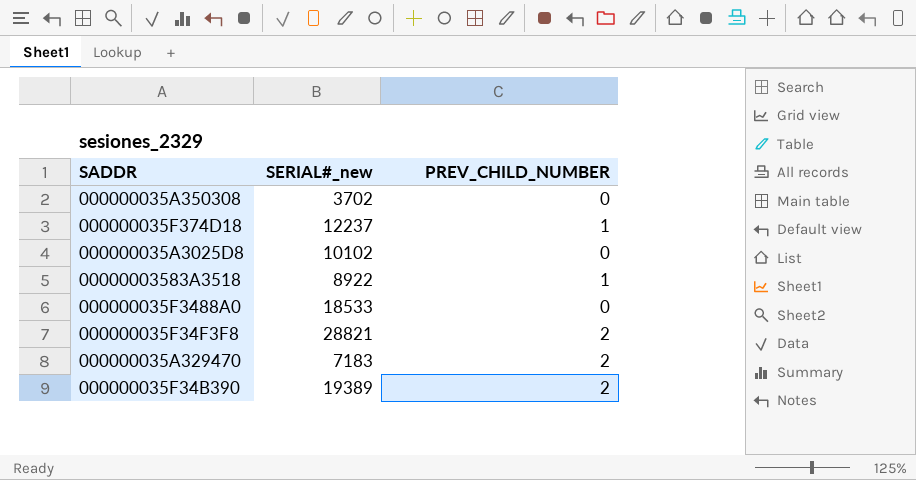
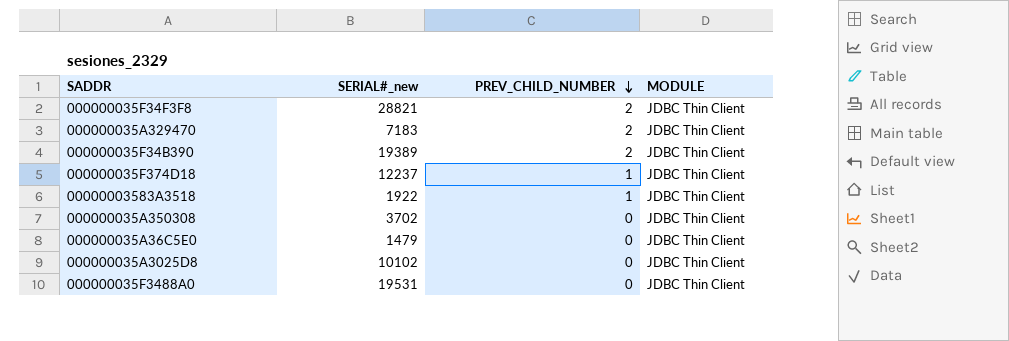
row order: none -> PREV_CHILD_NUMBER descending
column MODULE | position: none -> 4
00000003583A3518 | SERIAL#_new: 8922 -> 1922
row 000000035A36C5E0: none -> 1479 | 0 | JDBC Thin Client
000000035F3488A0 | SERIAL#_new: 18533 -> 19531

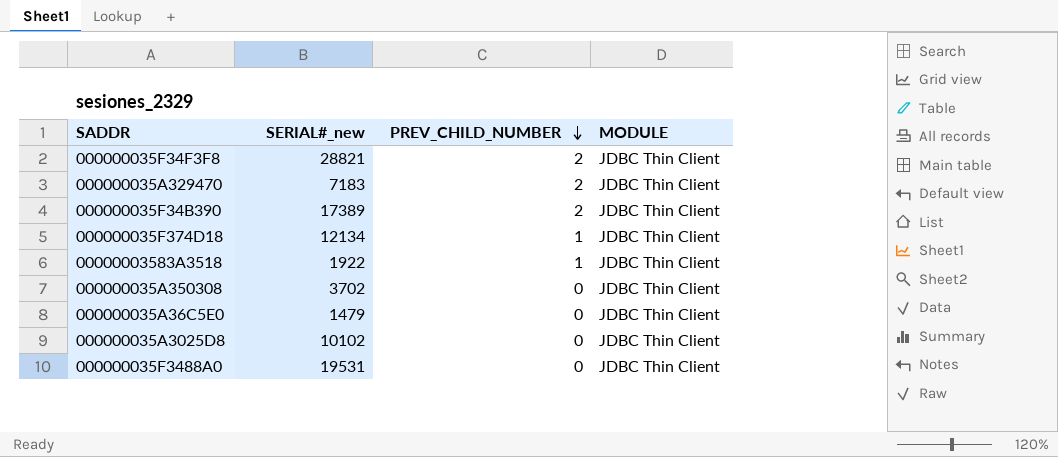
000000035F34B390 | SERIAL#_new: 19389 -> 17389
000000035F374D18 | SERIAL#_new: 12237 -> 12134

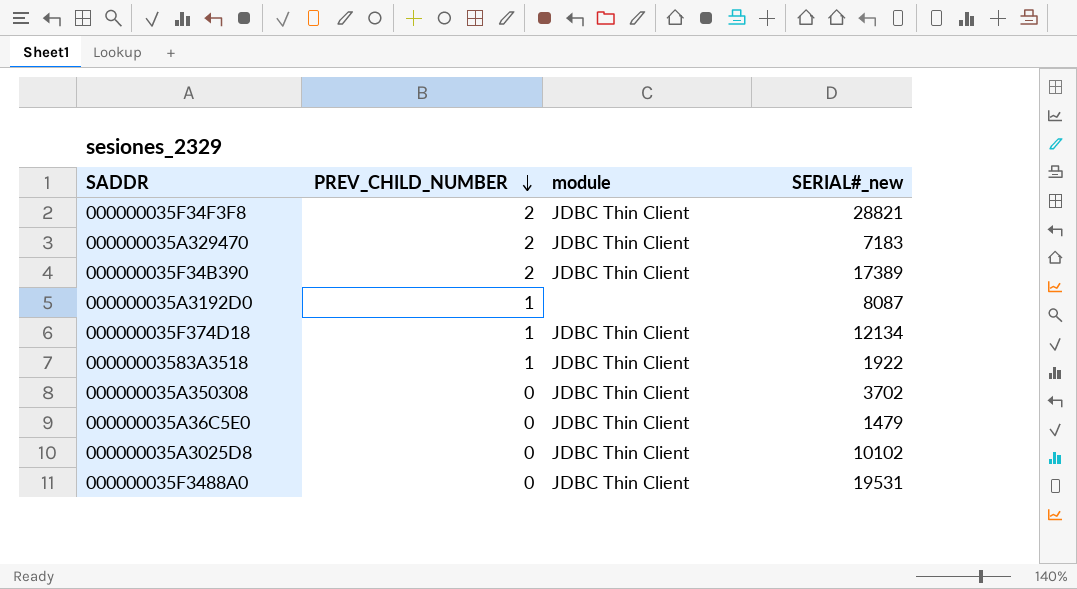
column name: MODULE -> module
column SERIAL#_new | position: 2 -> 4
row 000000035A3192D0: none -> 1 | none | 8087

